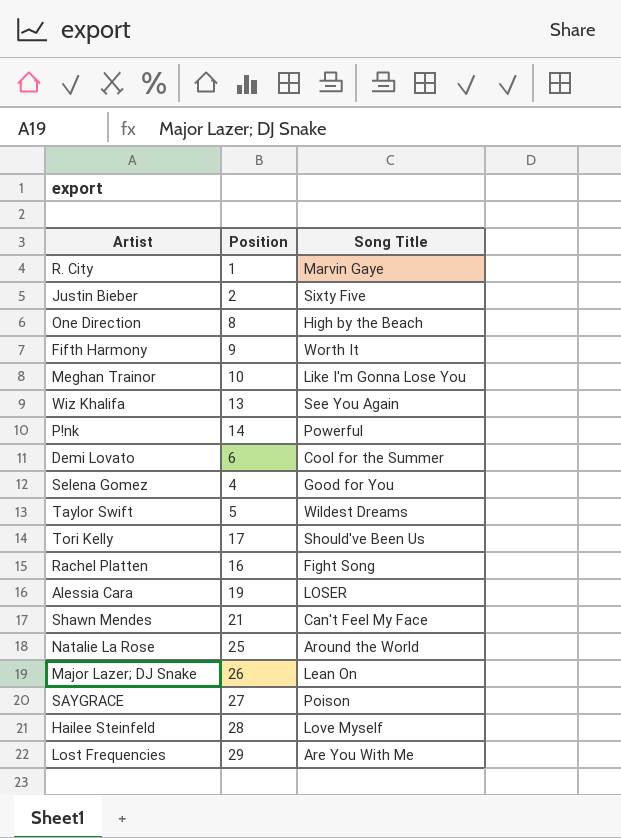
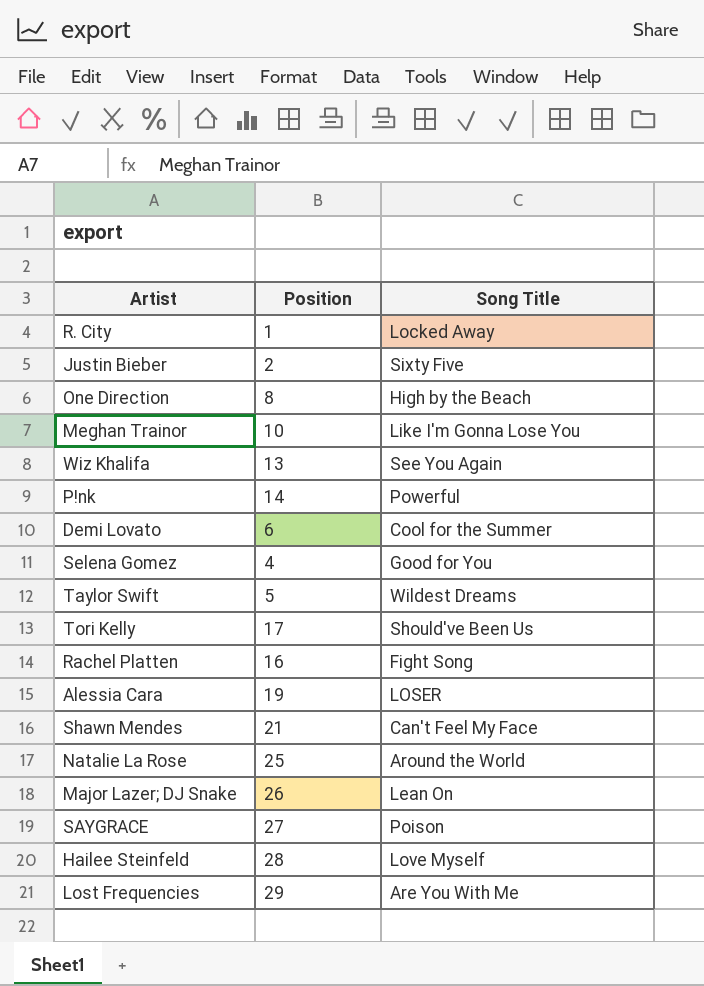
row Fifth Harmony: 9 | Worth It -> none
R. City | Song Title: Marvin Gaye -> Locked Away

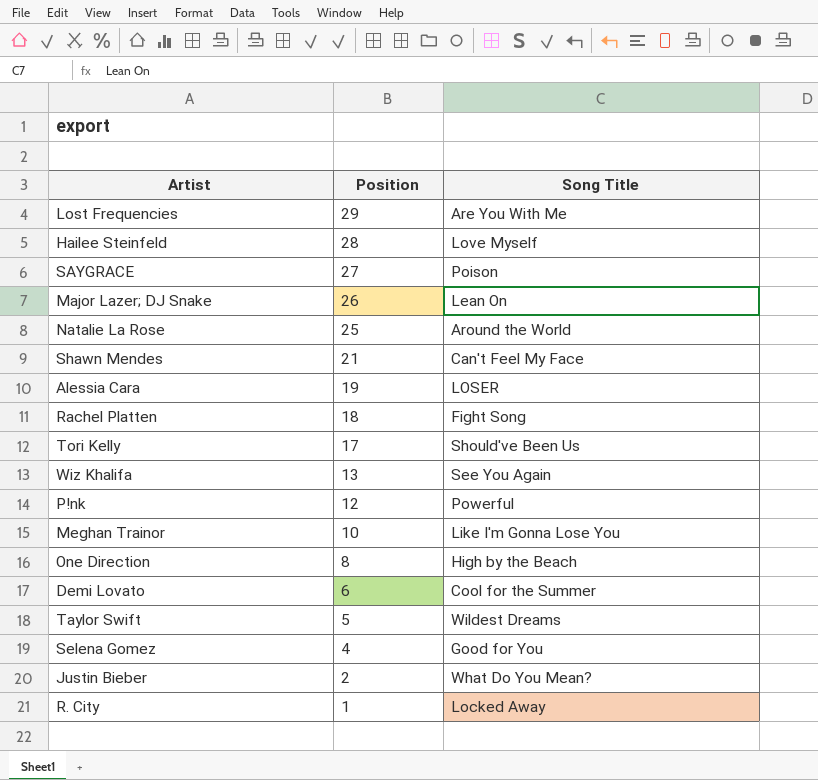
row order: none -> Position descending
Rachel Platten | Position: 16 -> 18
P!nk | Position: 14 -> 12
Justin Bieber | Song Title: Sixty Five -> What Do You Mean?

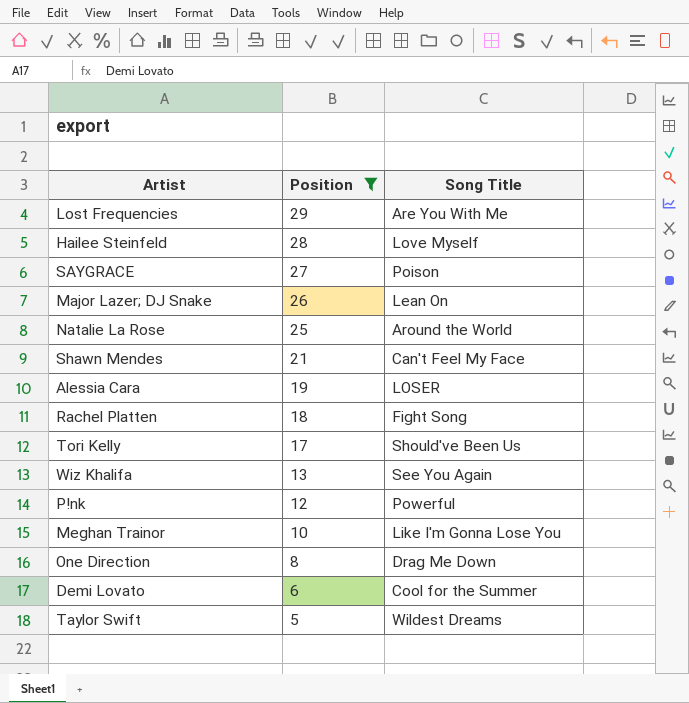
filter: none -> Position >= 5
One Direction | Song Title: High by the Beach -> Drag Me Down

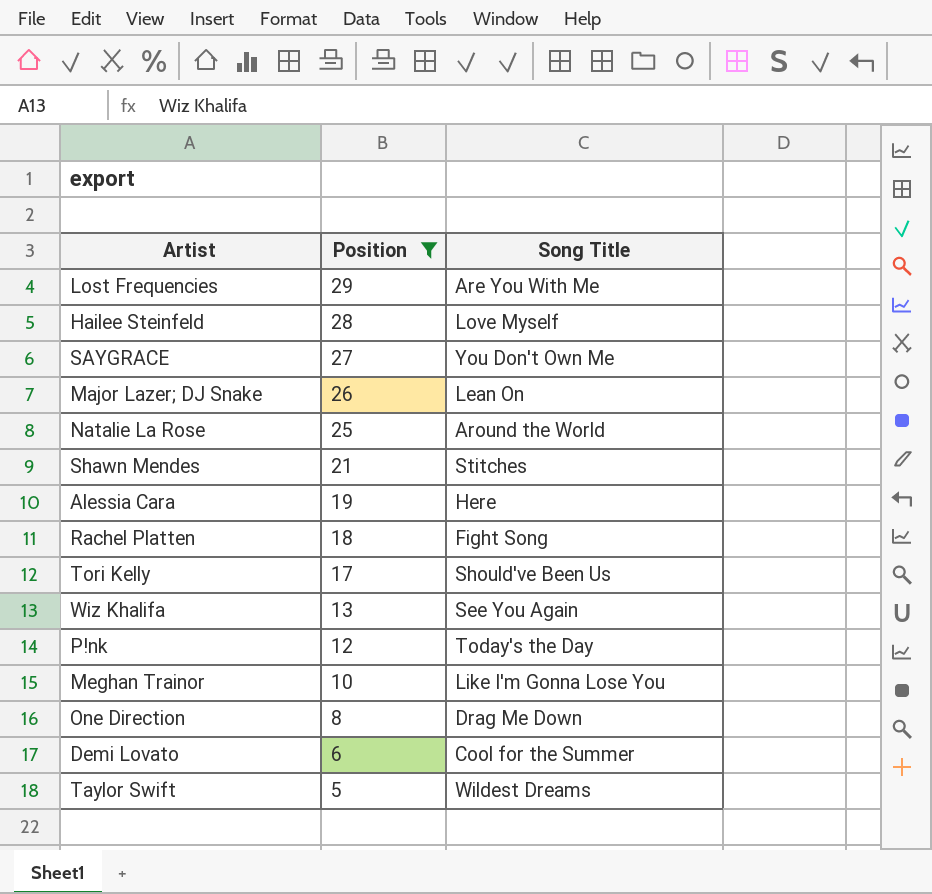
SAYGRACE | Song Title: Poison -> You Don't Own Me
Shawn Mendes | Song Title: Can't Feel My Face -> Stitches
Alessia Cara | Song Title: LOSER -> Here
P!nk | Song Title: Powerful -> Today's the Day

